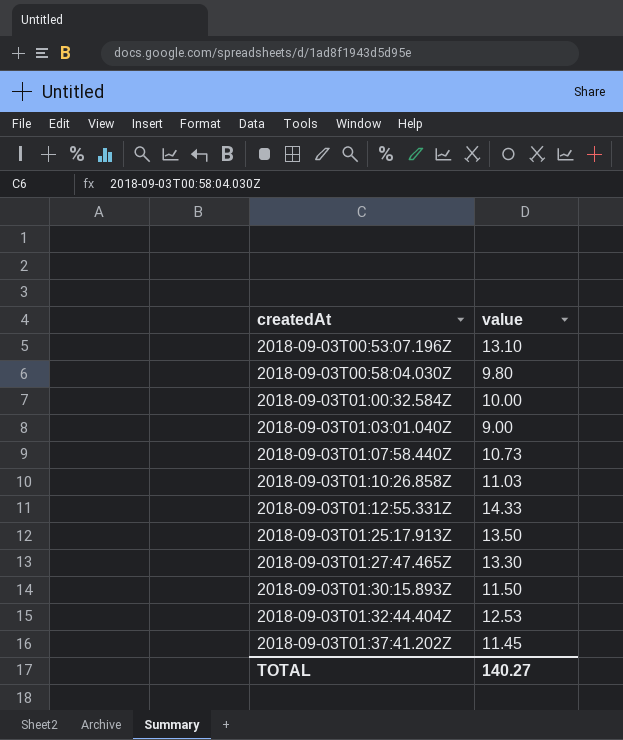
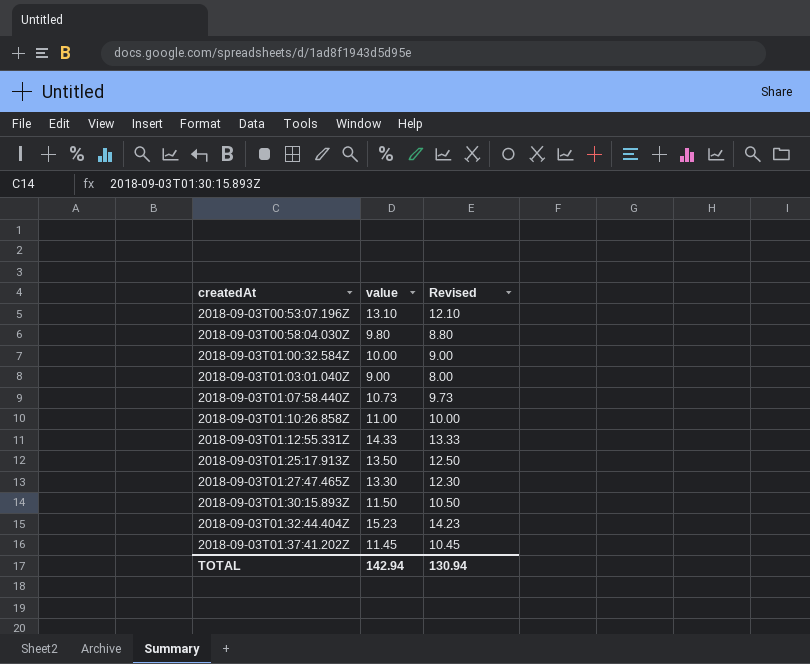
column Revised | formula: none -> [value] - 1
2018-09-03T01:10:26.858Z | value: 11.03 -> 11.00
2018-09-03T01:32:44.404Z | value: 12.53 -> 15.23
TOTAL | value: 140.27 -> 142.94

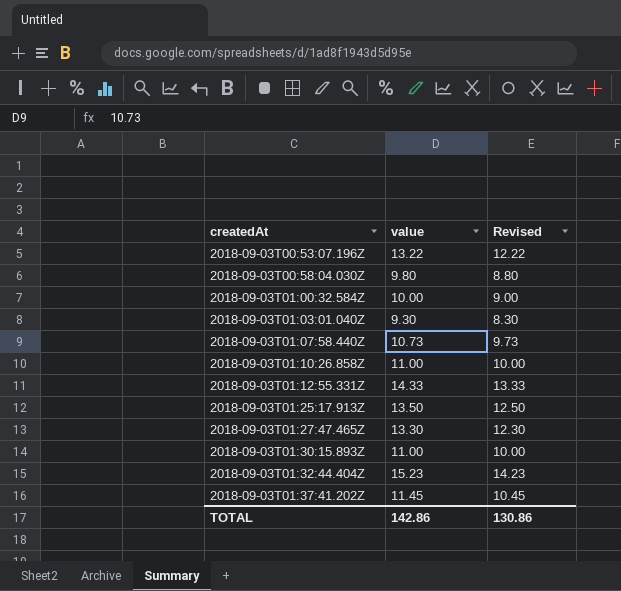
2018-09-03T00:53:07.196Z | value: 13.10 -> 13.22
2018-09-03T00:53:07.196Z | Revised: 12.10 -> 12.22
2018-09-03T01:03:01.040Z | value: 9.00 -> 9.30
2018-09-03T01:03:01.040Z | Revised: 8.00 -> 8.30
2018-09-03T01:30:15.893Z | value: 11.50 -> 11.00
2018-09-03T01:30:15.893Z | Revised: 10.50 -> 10.00
TOTAL | value: 142.94 -> 142.86
TOTAL | Revised: 130.94 -> 130.86

